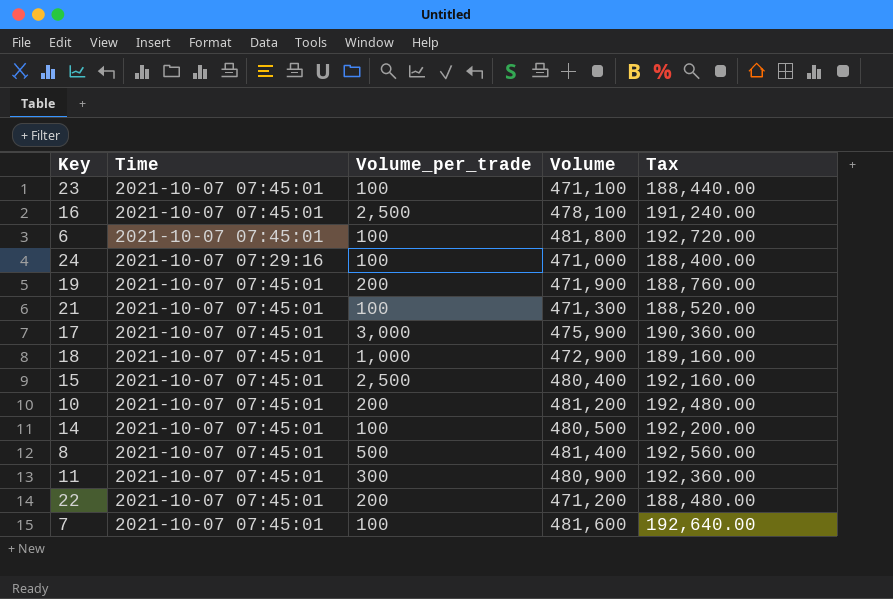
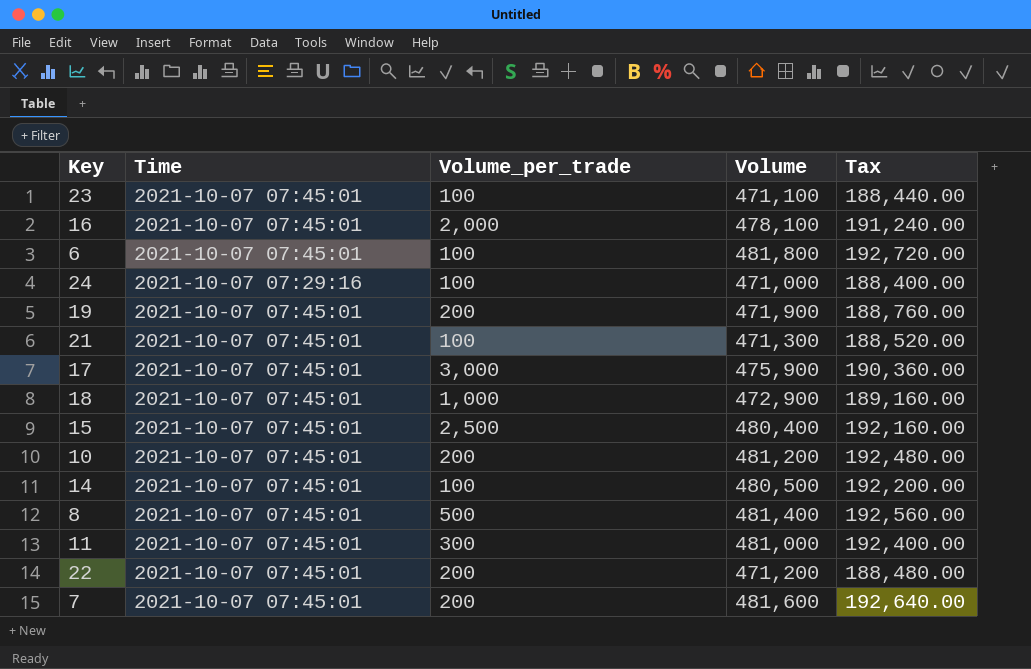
16 | Volume_per_trade: 2,500 -> 2,000
11 | Volume: 480,900 -> 481,000
11 | Tax: 192,360.00 -> 192,400.00
7 | Volume_per_trade: 100 -> 200

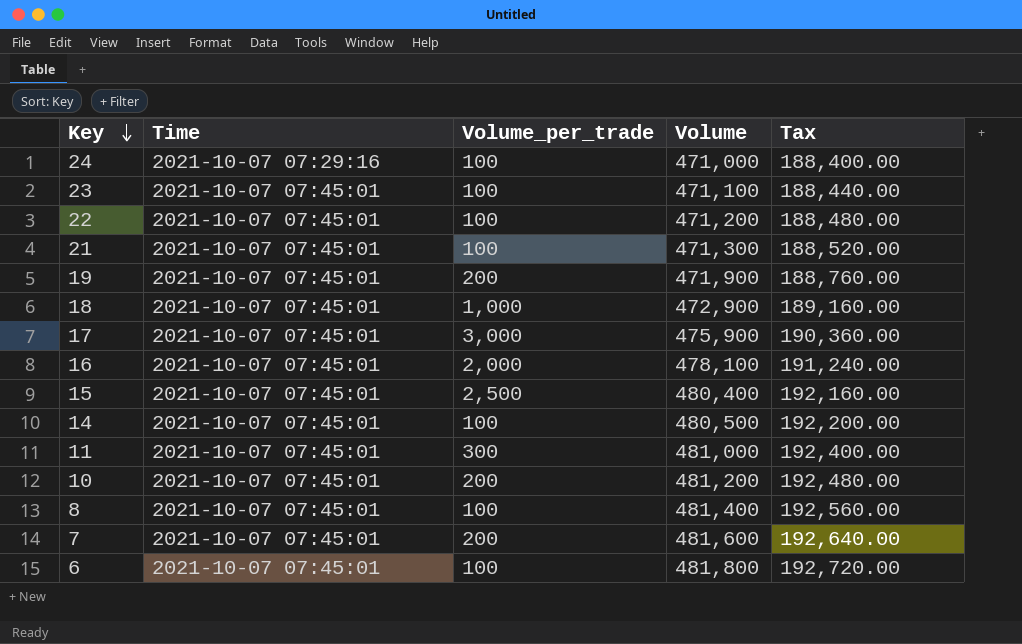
row order: none -> Key descending
22 | Volume_per_trade: 200 -> 100
8 | Volume_per_trade: 500 -> 100

